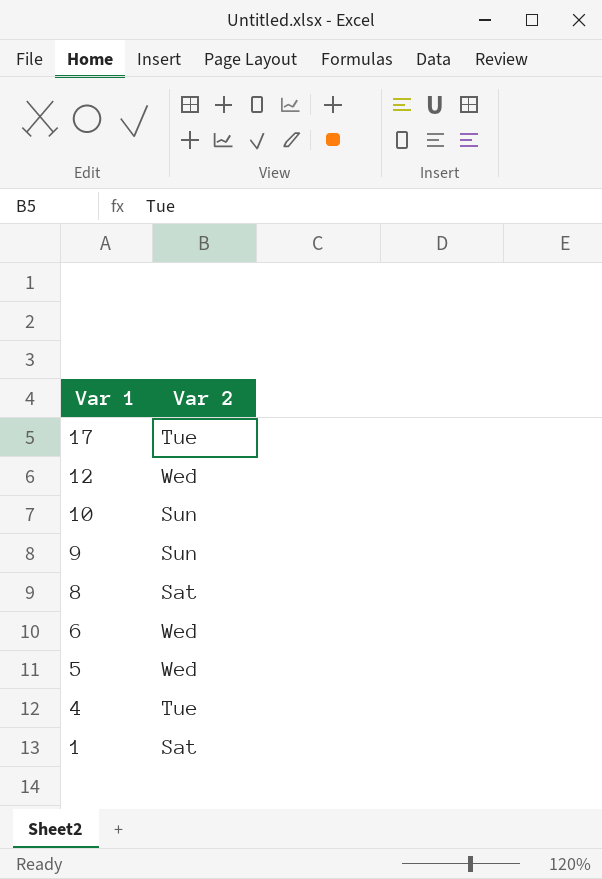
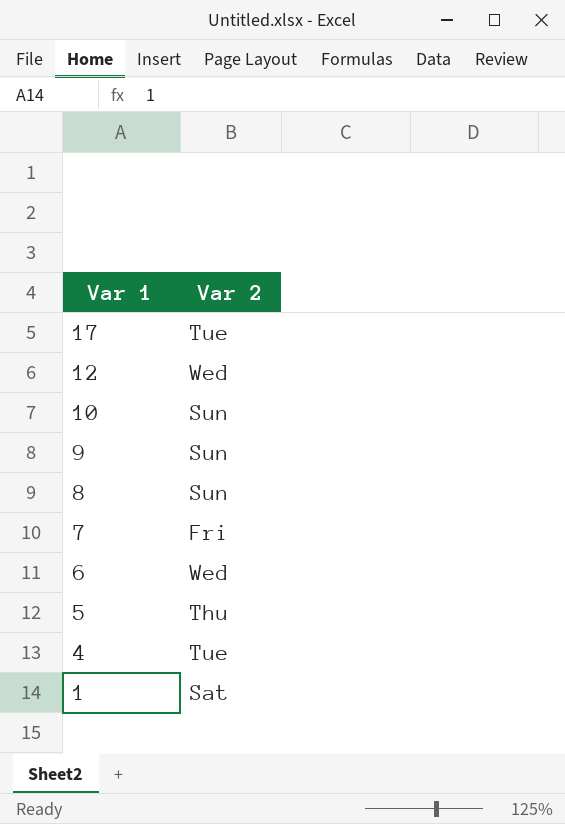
8 | Var 2: Sat -> Sun
row 7: none -> Fri
5 | Var 2: Wed -> Thu

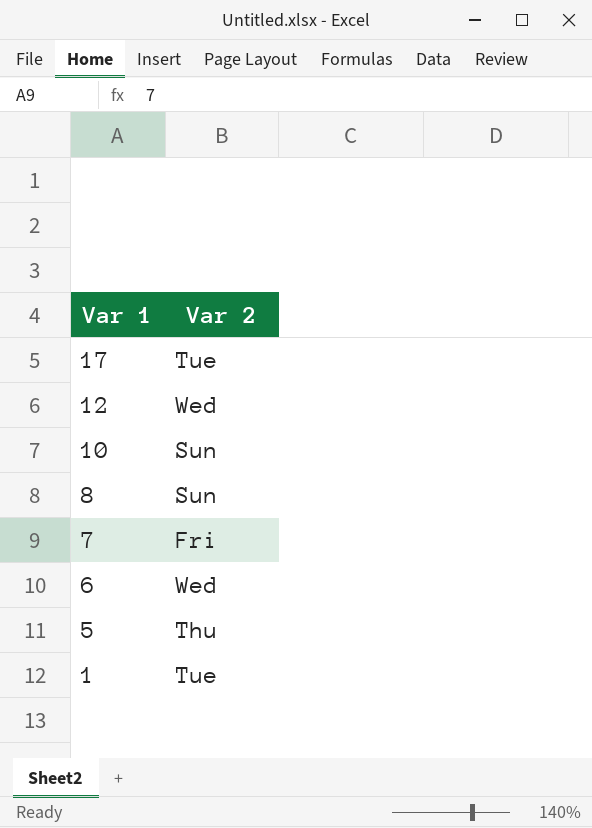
row 9: Sun -> none
row 4: Tue -> none
1 | Var 2: Sat -> Tue

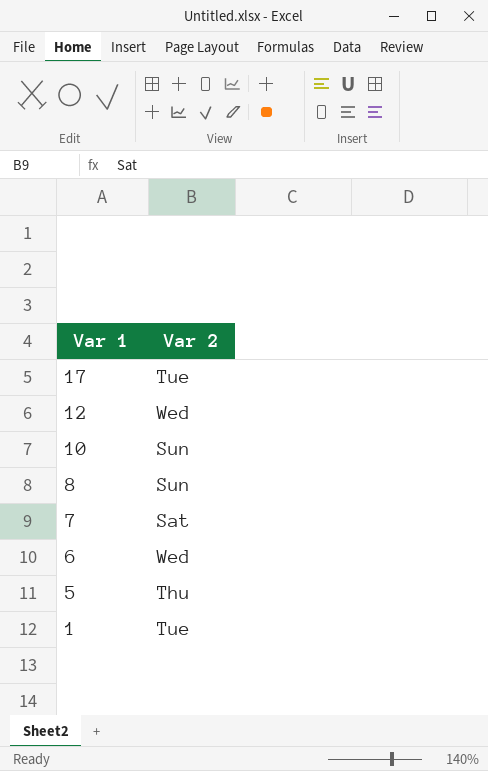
7 | Var 2: Fri -> Sat

